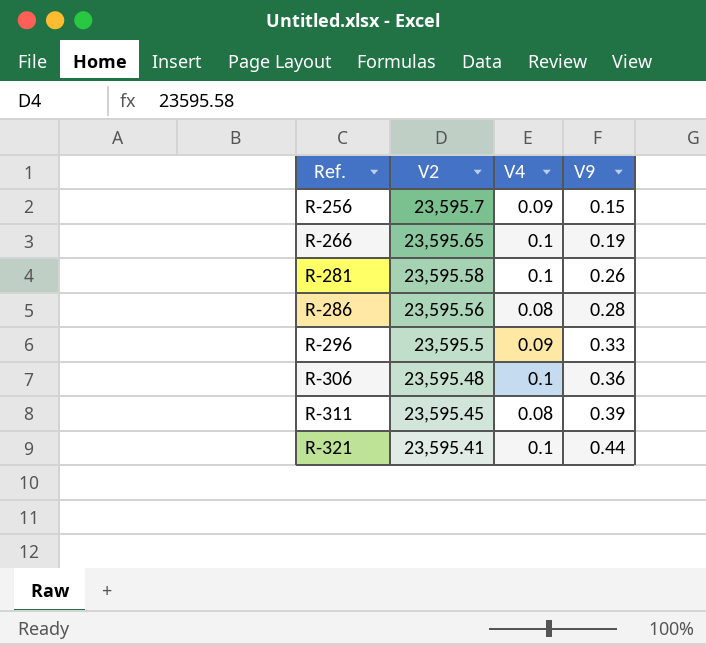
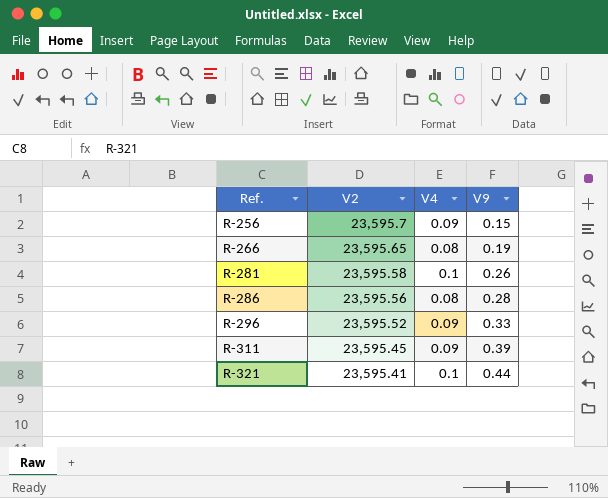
row R-306: 23,595.48 | 0.1 | 0.36 -> none
R-266 | V4: 0.1 -> 0.08
R-296 | V2: 23,595.5 -> 23,595.52
R-311 | V4: 0.08 -> 0.09

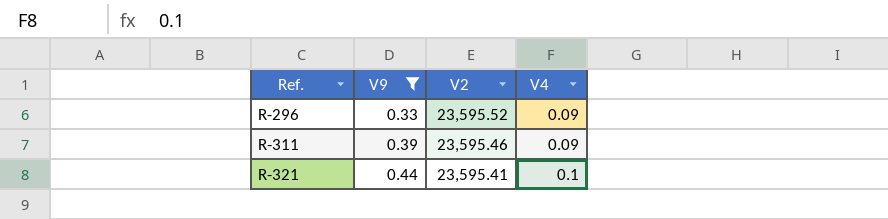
filter: none -> V9 >= 0.33
column V9 | position: 4 -> 2
R-311 | V2: 23,595.45 -> 23,595.46

